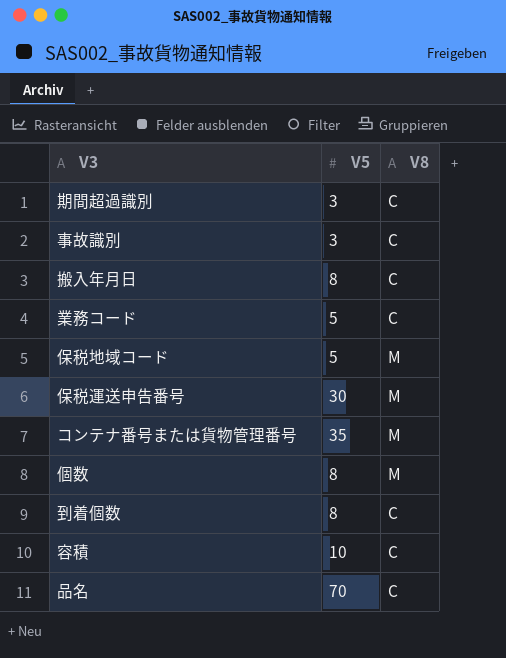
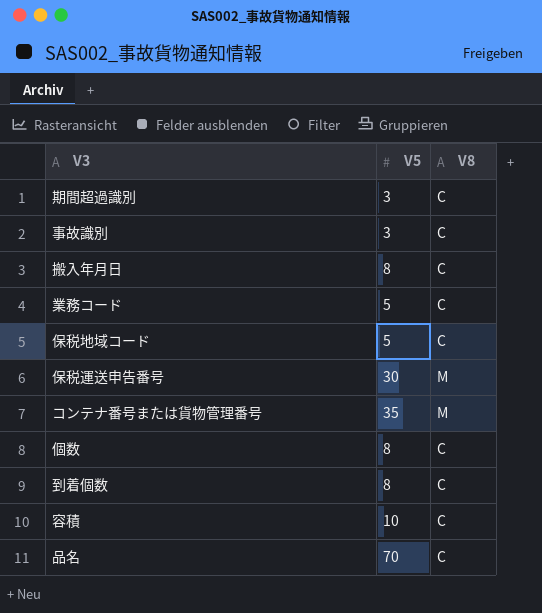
保税地域コード | V8: M -> C
個数 | V8: M -> C

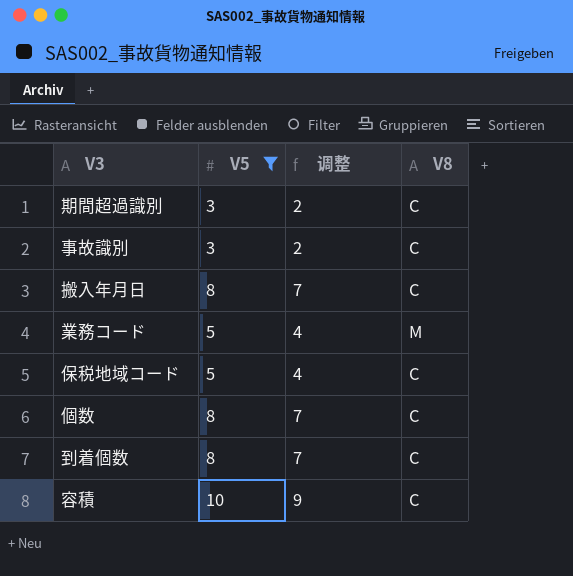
filter: none -> V5 <= 10
column 调整 | formula: none -> [V5] - 1
業務コード | V8: C -> M

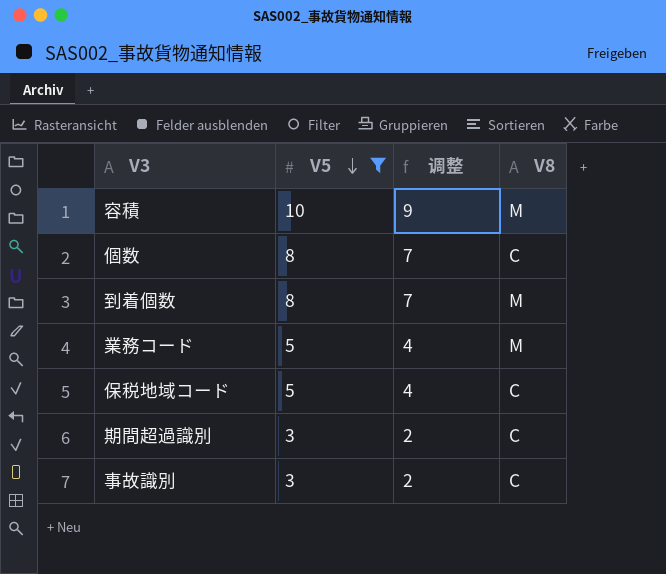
row order: none -> V5 descending
row 搬入年月日: 8 | 7 | C -> none
容積 | V8: C -> M
到着個数 | V8: C -> M

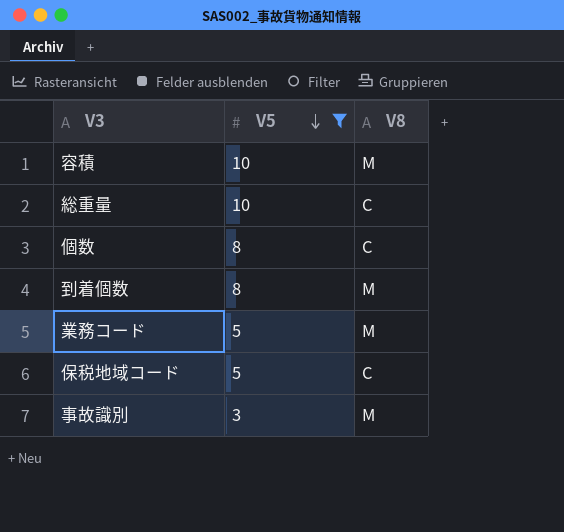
column 调整 | formula: [V5] - 1 -> none
row 期間超過識別: 3 | 2 | C -> none
row 総重量: none -> 10 | C
事故識別 | V8: C -> M

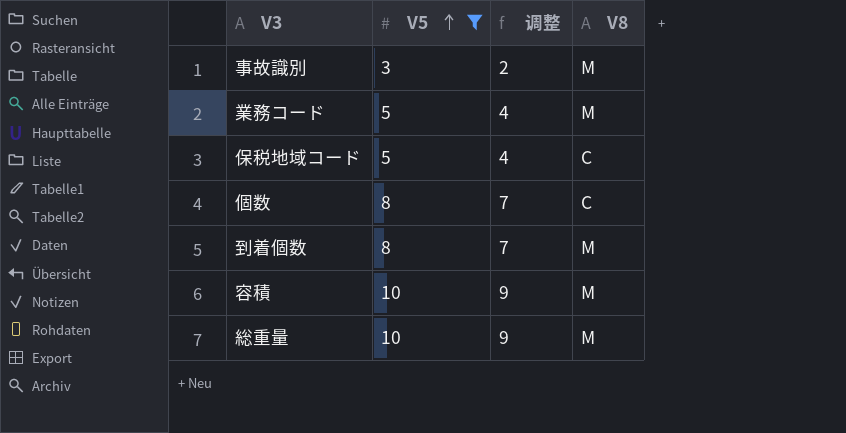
row order: V5 descending -> V5 ascending
column 调整 | formula: none -> [V5] - 1
総重量 | V8: C -> M

